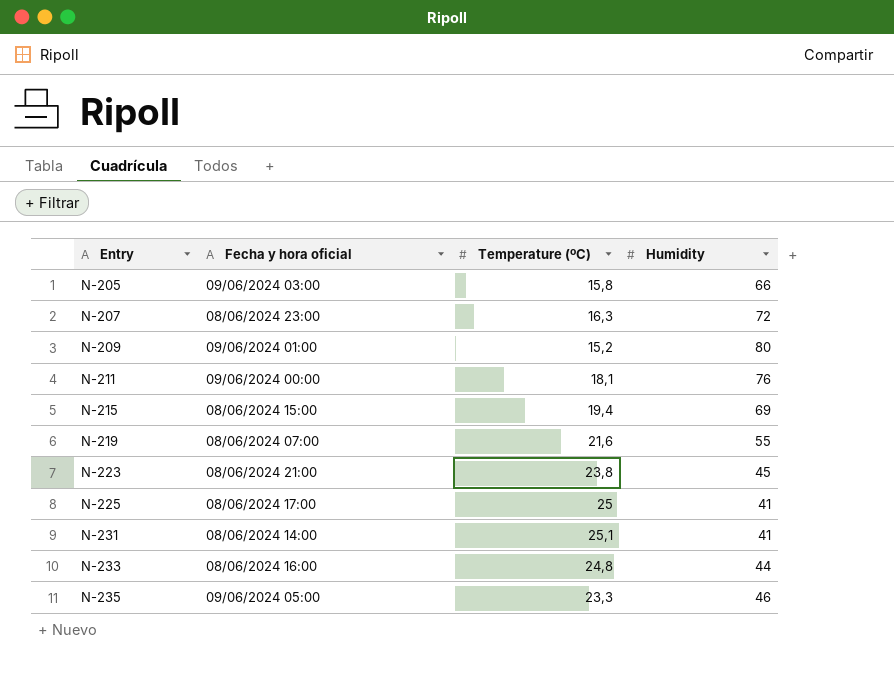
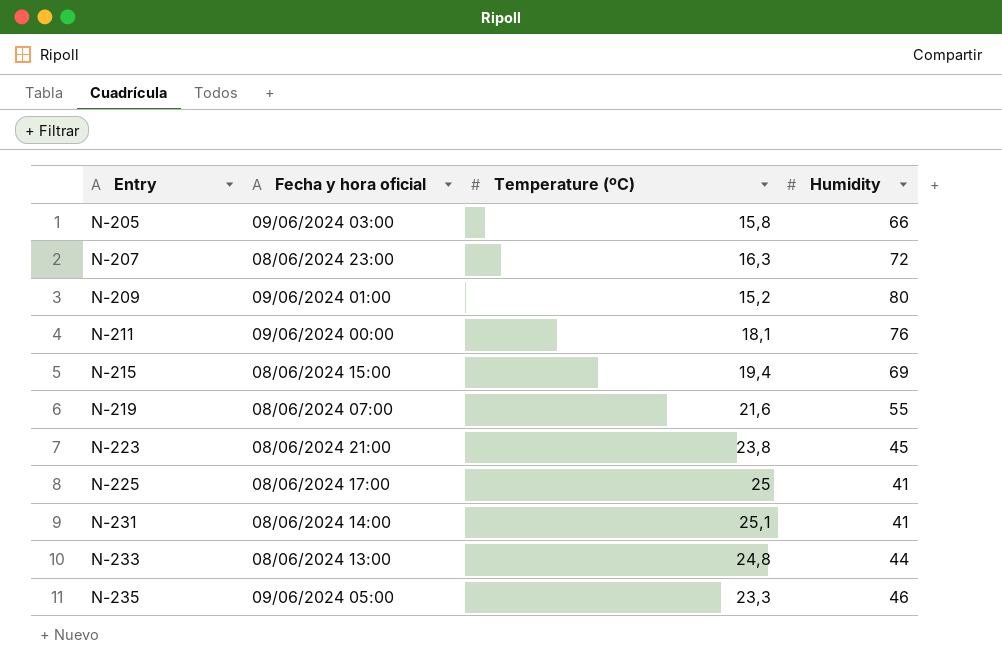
N-233 | Fecha y hora oficial: 08/06/2024 16:00 -> 08/06/2024 13:00

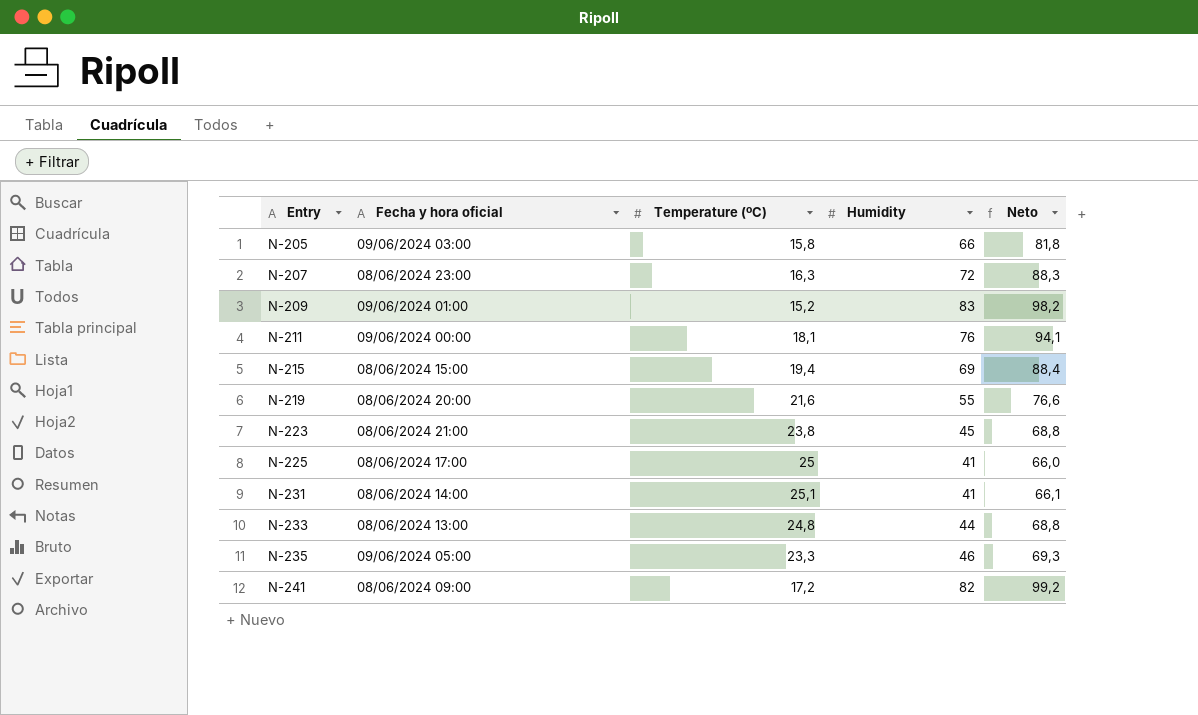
column Neto | formula: none -> [Temperature (ºC)] + [Humidity]
N-209 | Humidity: 80 -> 83
N-219 | Fecha y hora oficial: 08/06/2024 07:00 -> 08/06/2024 20:00
row N-241: none -> 08/06/2024 09:00 | 17,2 | 82 | 99,2

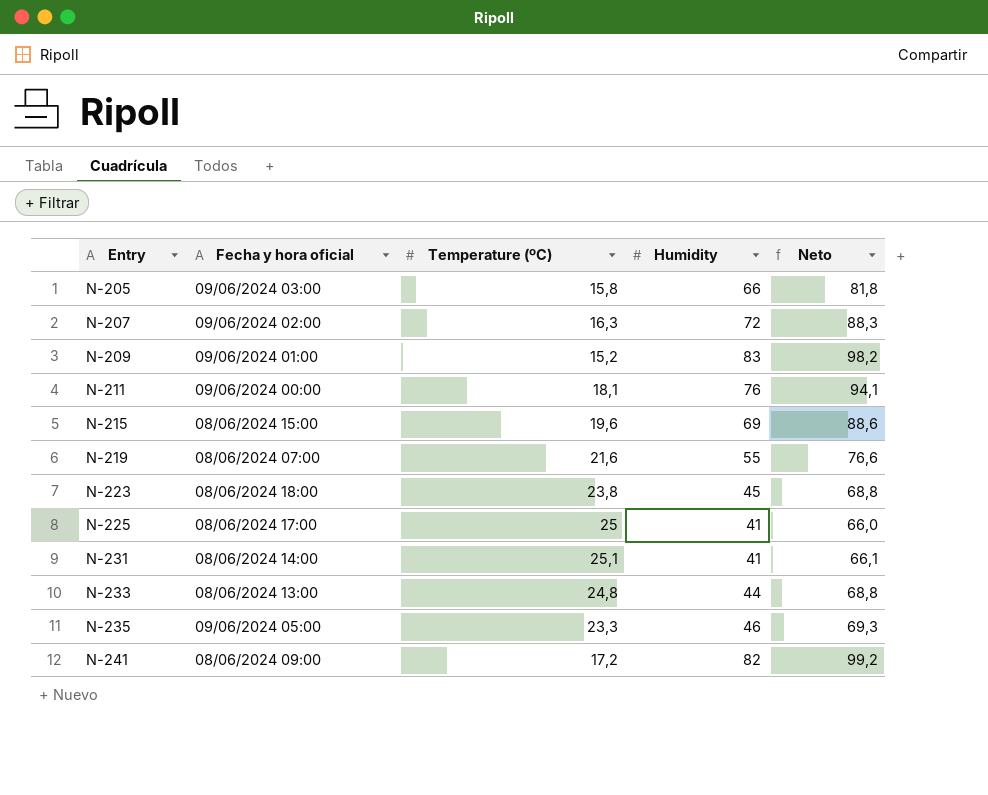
N-207 | Fecha y hora oficial: 08/06/2024 23:00 -> 09/06/2024 02:00
N-215 | Temperature (ºC): 19,4 -> 19,6
N-215 | Neto: 88,4 -> 88,6
N-219 | Fecha y hora oficial: 08/06/2024 20:00 -> 08/06/2024 07:00
N-223 | Fecha y hora oficial: 08/06/2024 21:00 -> 08/06/2024 18:00

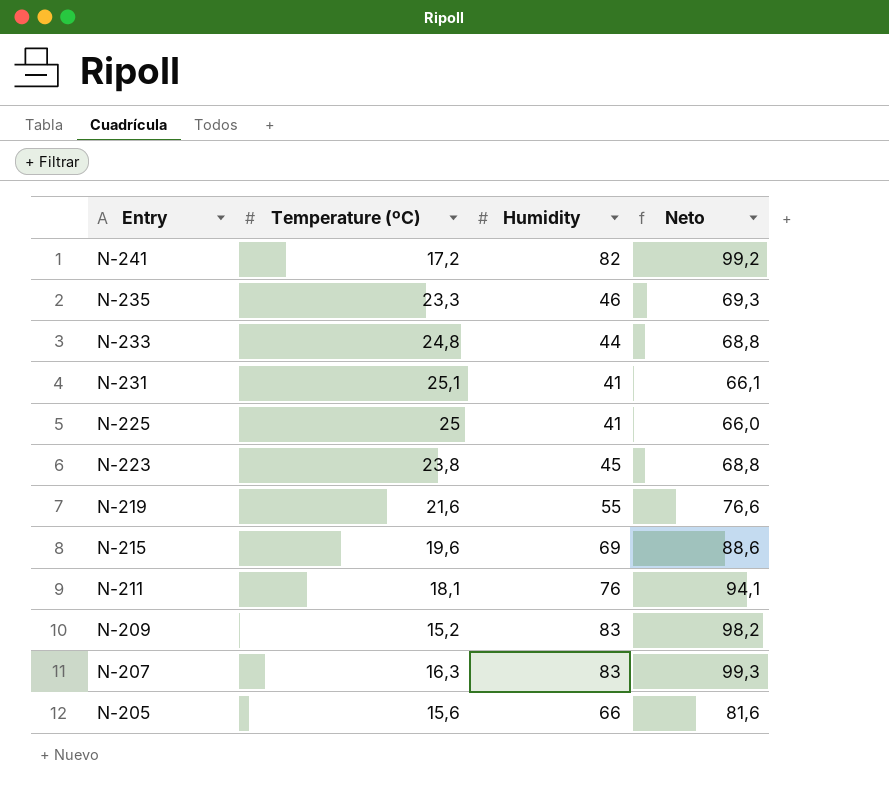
row order: Entry ascending -> Entry descending
column Fecha y hora oficial | position: 2 -> none
N-207 | Humidity: 72 -> 83
N-207 | Neto: 88,3 -> 99,3
N-205 | Temperature (ºC): 15,8 -> 15,6
N-205 | Neto: 81,8 -> 81,6

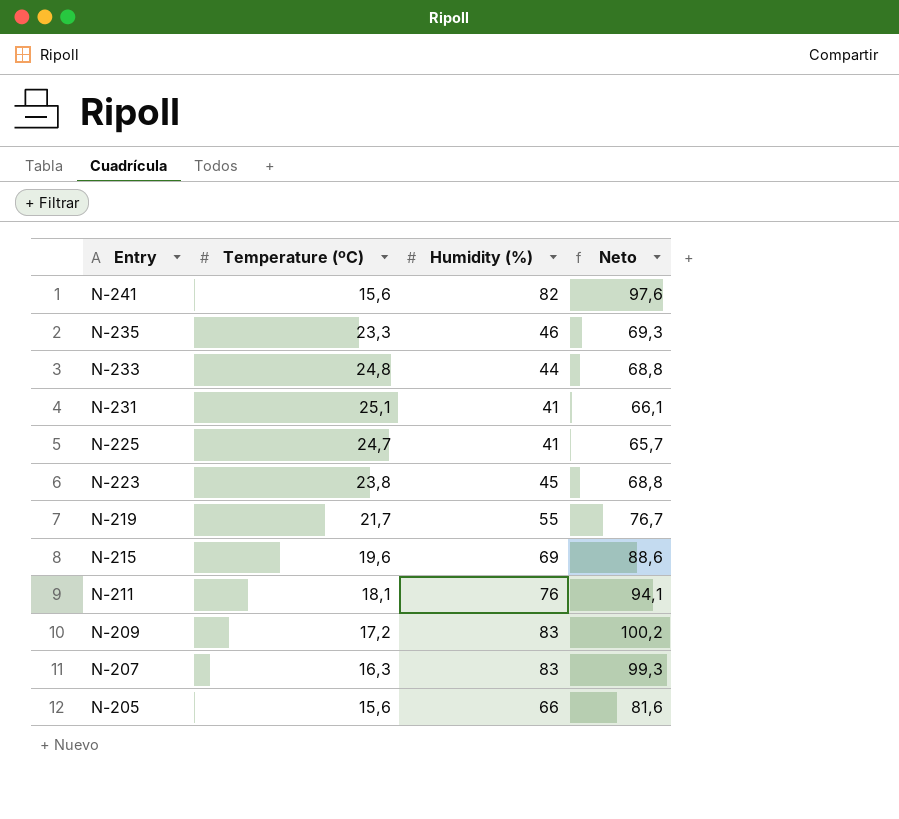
column name: Humidity -> Humidity (%)
N-241 | Temperature (ºC): 17,2 -> 15,6
N-241 | Neto: 99,2 -> 97,6
N-225 | Temperature (ºC): 25 -> 24,7
N-225 | Neto: 66,0 -> 65,7
N-219 | Temperature (ºC): 21,6 -> 21,7
N-219 | Neto: 76,6 -> 76,7
N-209 | Temperature (ºC): 15,2 -> 17,2
N-209 | Neto: 98,2 -> 100,2

